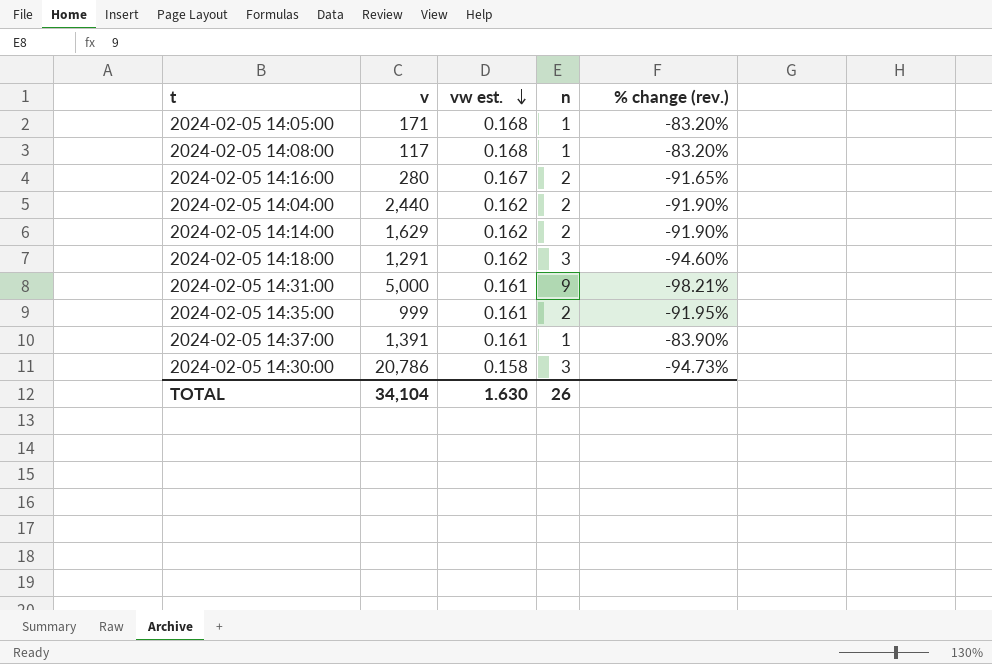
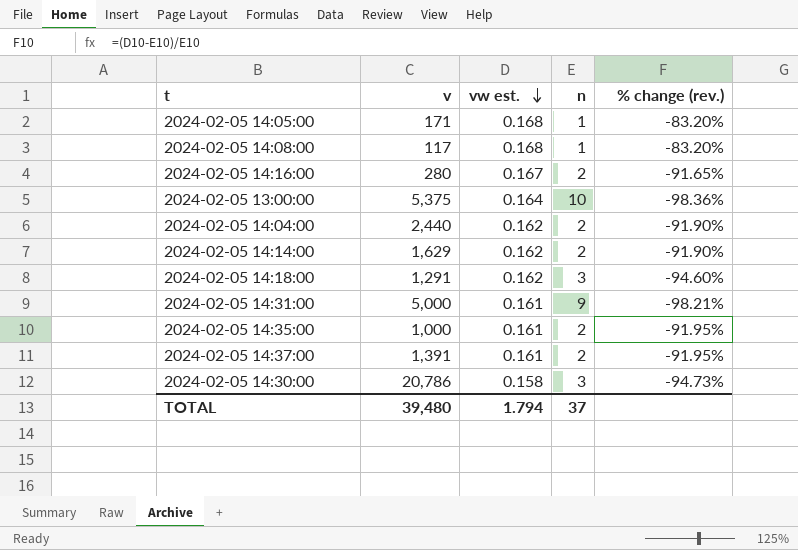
row 2024-02-05 13:00:00: none -> 5,375 | 0.164 | 10 | -98.36%
2024-02-05 14:35:00 | v: 999 -> 1,000
2024-02-05 14:37:00 | n: 1 -> 2
2024-02-05 14:37:00 | % change (rev.): -83.90% -> -91.95%
TOTAL | v: 34,104 -> 39,480
TOTAL | vw est.: 1.630 -> 1.794
TOTAL | n: 26 -> 37

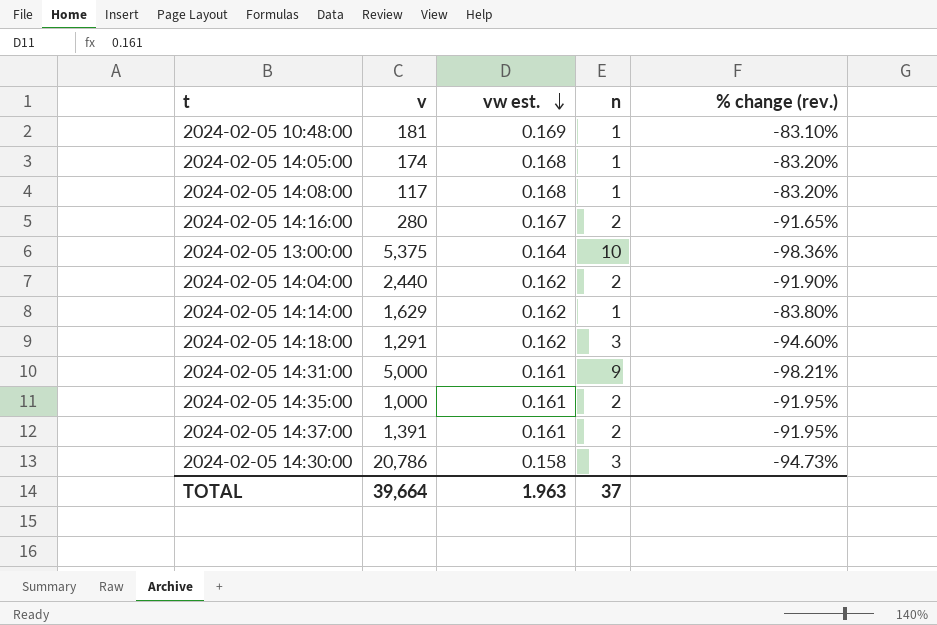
row 2024-02-05 10:48:00: none -> 181 | 0.169 | 1 | -83.10%
2024-02-05 14:05:00 | v: 171 -> 174
2024-02-05 14:14:00 | n: 2 -> 1
2024-02-05 14:14:00 | % change (rev.): -91.90% -> -83.80%
TOTAL | v: 39,480 -> 39,664
TOTAL | vw est.: 1.794 -> 1.963

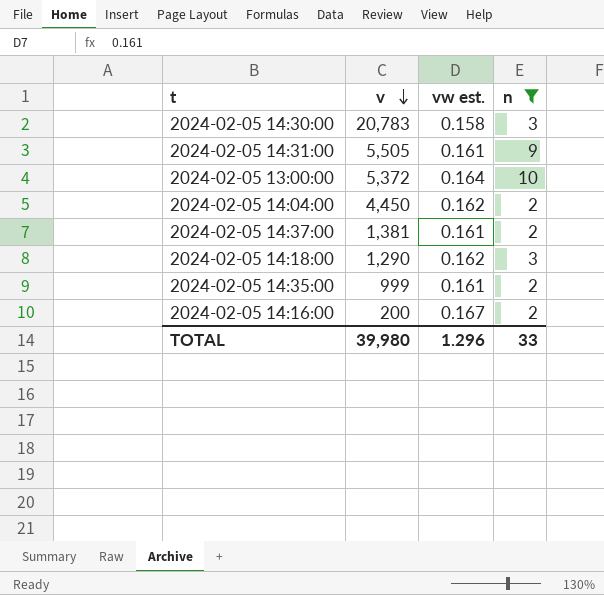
filter: none -> n != 1
row order: vw est. descending -> v descending
column % change (rev.) | formula: ([vw est.] - [n]) / [n] -> none
2024-02-05 14:30:00 | v: 20,786 -> 20,783
2024-02-05 14:31:00 | v: 5,000 -> 5,505
2024-02-05 13:00:00 | v: 5,375 -> 5,372
2024-02-05 14:04:00 | v: 2,440 -> 4,450
2024-02-05 14:37:00 | v: 1,391 -> 1,381
2024-02-05 14:18:00 | v: 1,291 -> 1,290
2024-02-05 14:35:00 | v: 1,000 -> 999
2024-02-05 14:16:00 | v: 280 -> 200
TOTAL | v: 39,664 -> 39,980
TOTAL | vw est.: 1.963 -> 1.296
TOTAL | n: 37 -> 33

